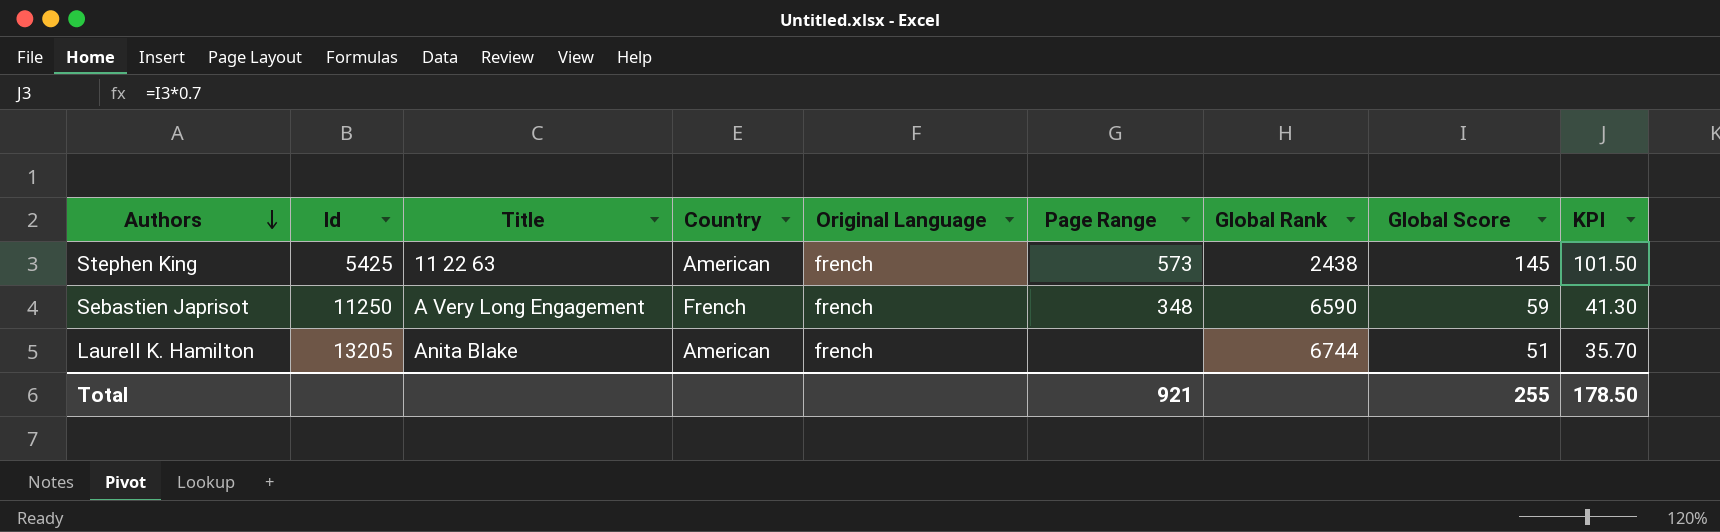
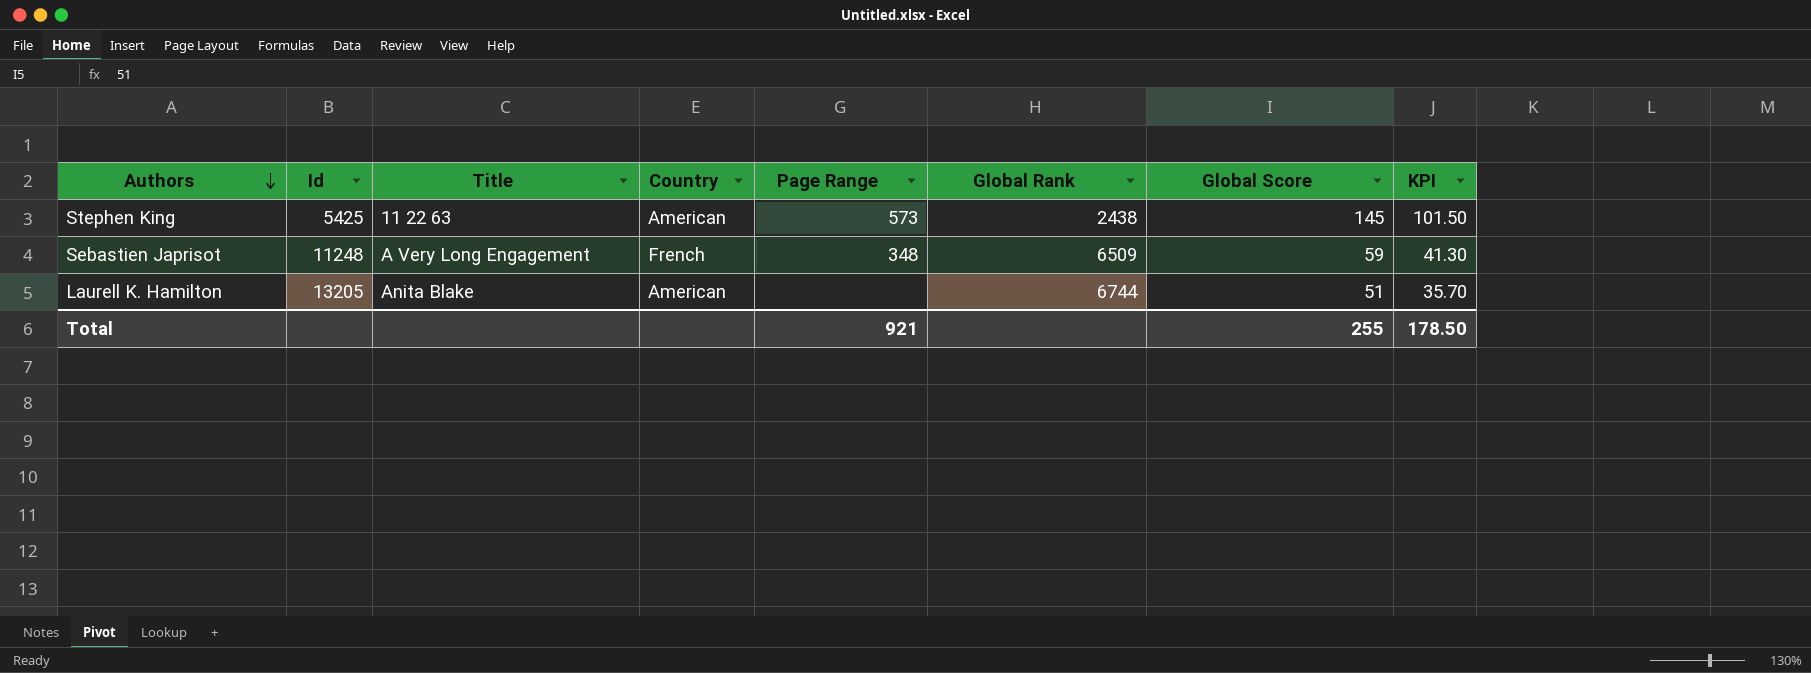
column Original Language | position: 5 -> none
Sebastien Japrisot | Id: 11250 -> 11248
Sebastien Japrisot | Global Rank: 6590 -> 6509

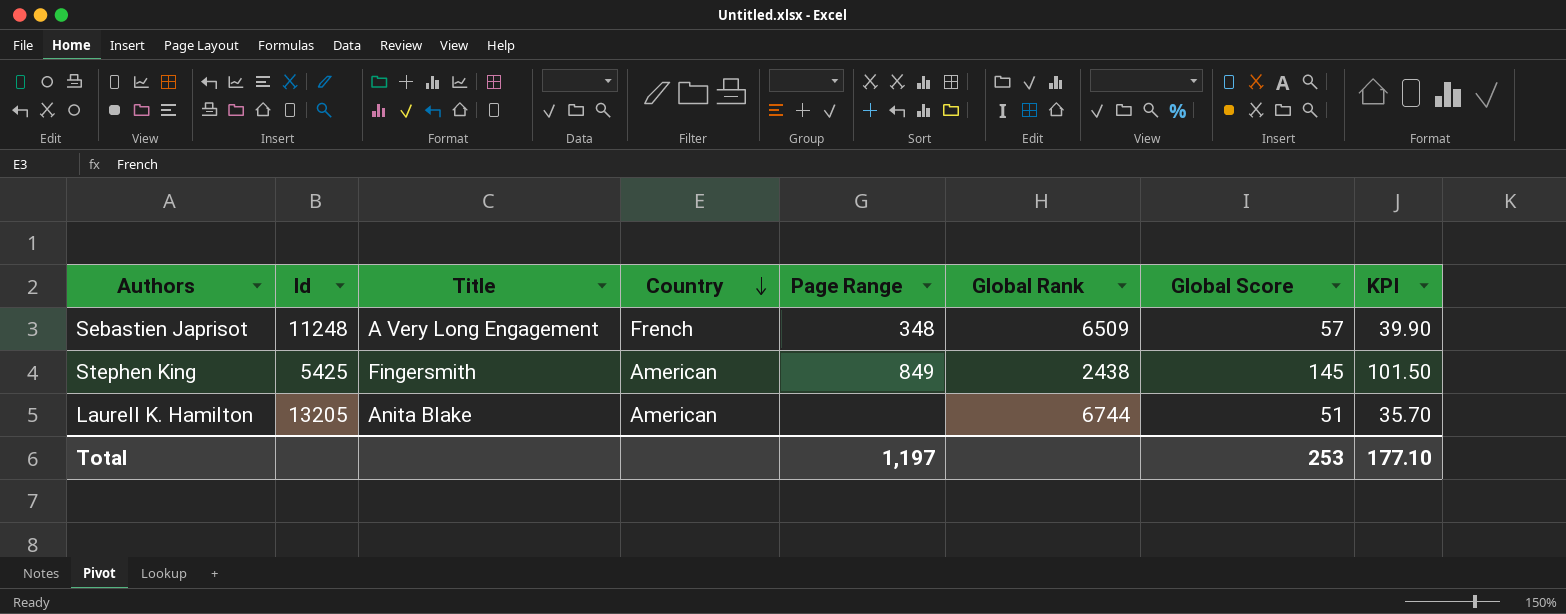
row order: Authors descending -> Country descending
Sebastien Japrisot | Global Score: 59 -> 57
Sebastien Japrisot | KPI: 41.30 -> 39.90
Stephen King | Title: 11 22 63 -> Fingersmith
Stephen King | Page Range: 573 -> 849
Total | Page Range: 921 -> 1,197
Total | Global Score: 255 -> 253
Total | KPI: 178.50 -> 177.10

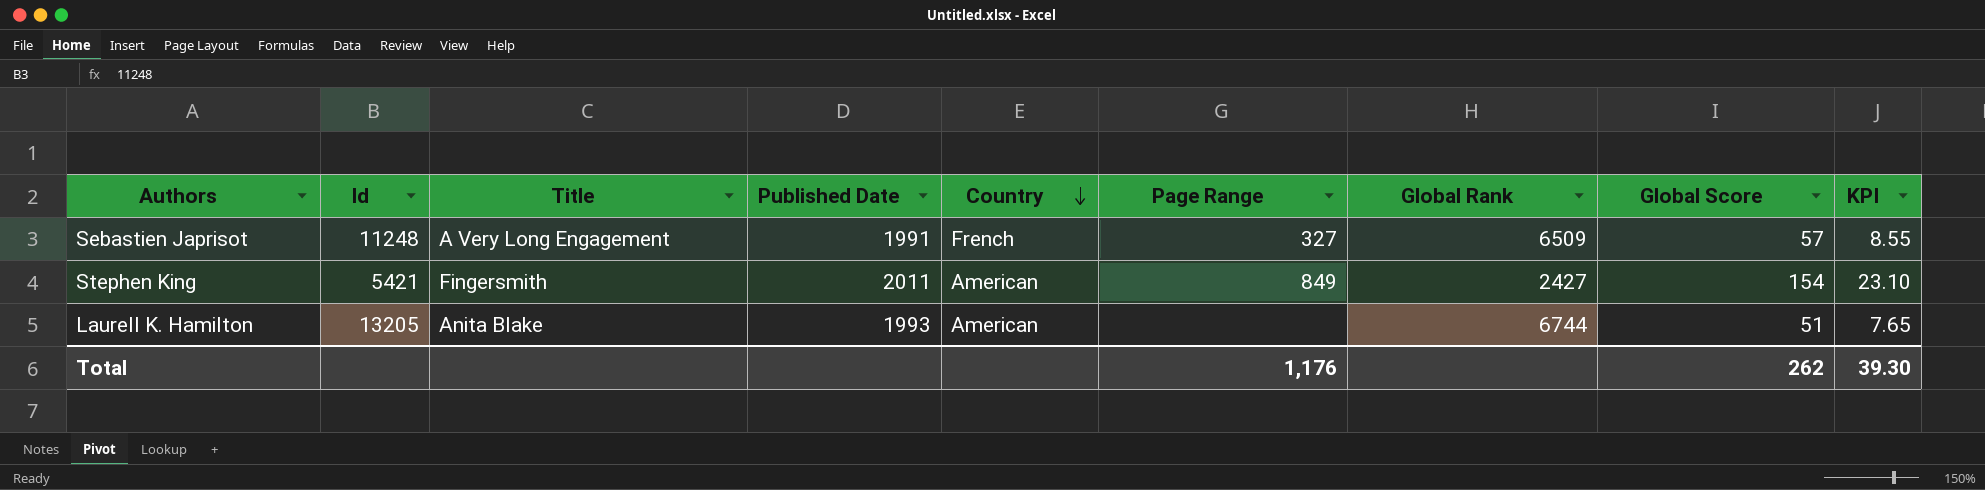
column Published Date | position: none -> 4
column KPI | formula: [Global Score] * 0.7 -> [Global Score] * 0.15
Sebastien Japrisot | Page Range: 348 -> 327
Stephen King | Id: 5425 -> 5421
Stephen King | Global Rank: 2438 -> 2427
Stephen King | Global Score: 145 -> 154
Total | Page Range: 1,197 -> 1,176
Total | Global Score: 253 -> 262
Total | KPI: 177.10 -> 39.30

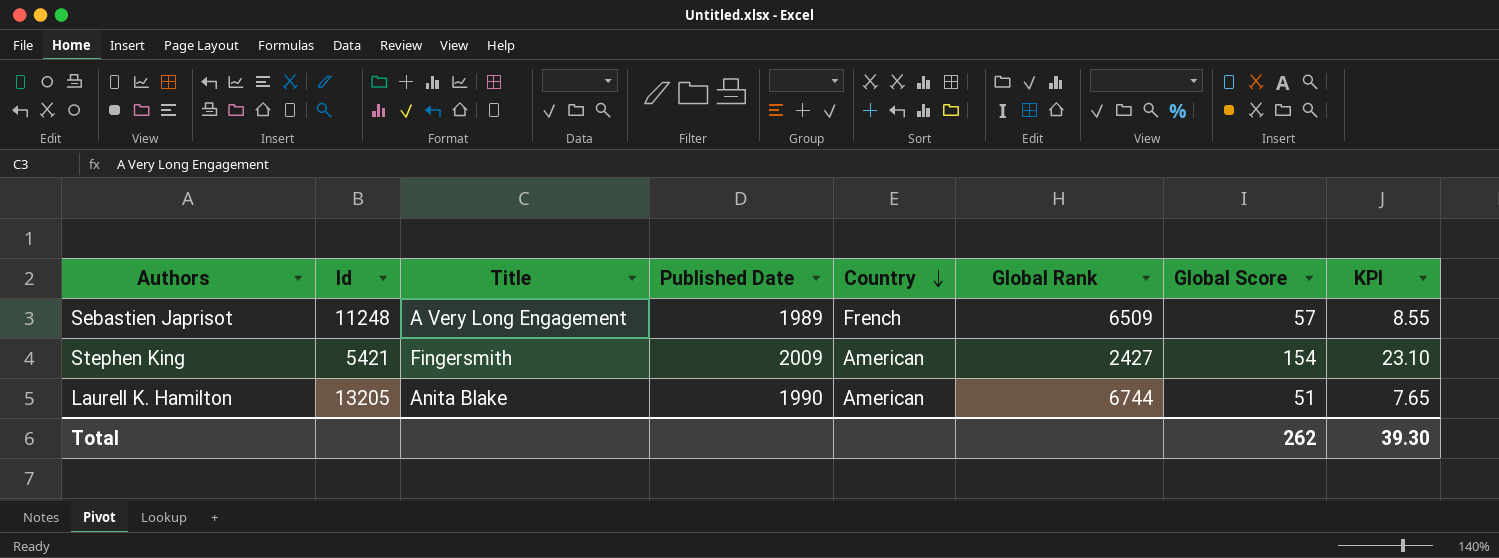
column Page Range | position: 6 -> none
Sebastien Japrisot | Published Date: 1991 -> 1989
Stephen King | Published Date: 2011 -> 2009
Laurell K. Hamilton | Published Date: 1993 -> 1990

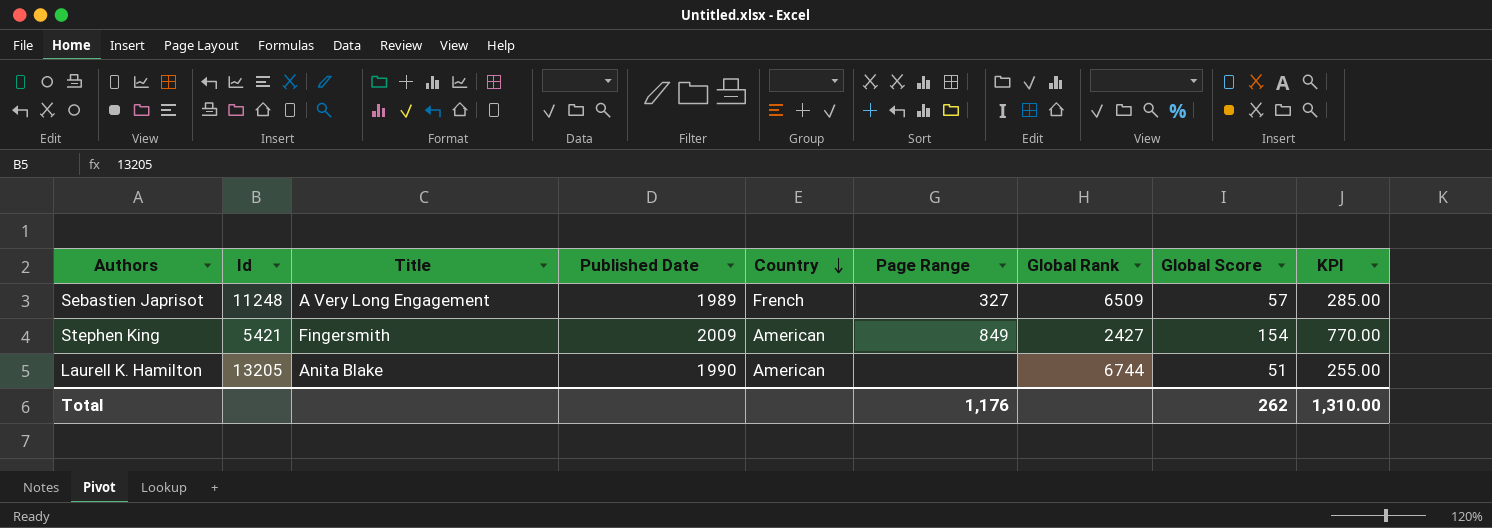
column Page Range | position: none -> 6
column KPI | formula: [Global Score] * 0.15 -> [Global Score] * 5
Total | KPI: 39.30 -> 1,310.00

